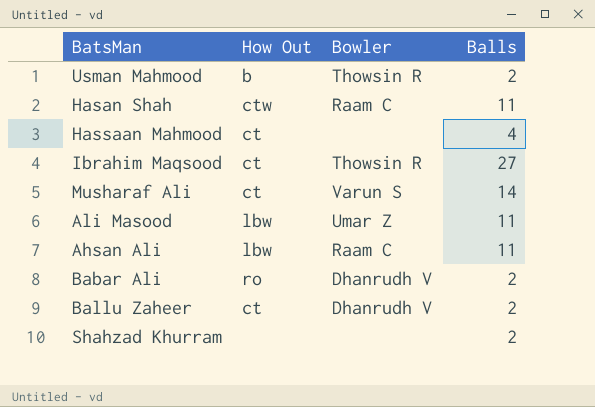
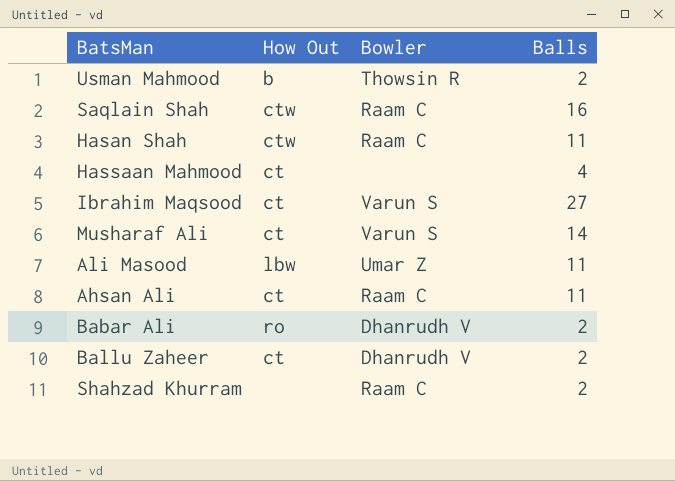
row Saqlain Shah: none -> ctw | Raam C | 16
Ibrahim Maqsood | Bowler: Thowsin R -> Varun S
Ahsan Ali | How Out: lbw -> ct
Shahzad Khurram | Bowler: none -> Raam C

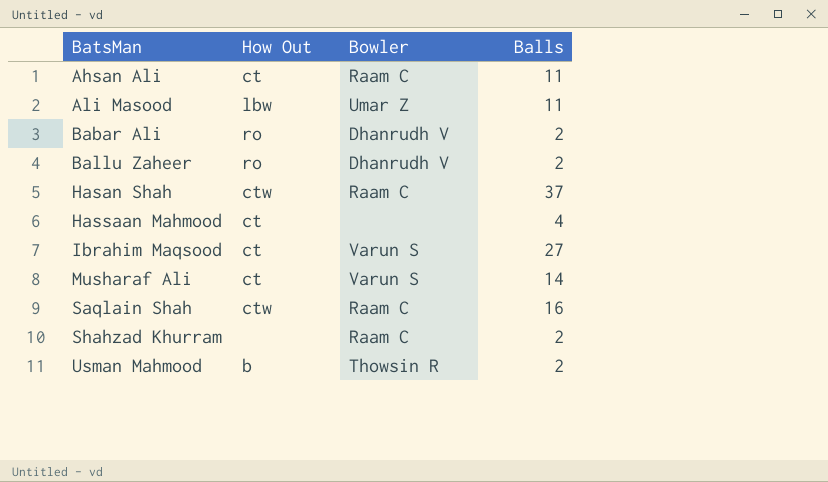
row order: none -> BatsMan ascending
Ballu Zaheer | How Out: ct -> ro
Hasan Shah | Balls: 11 -> 37

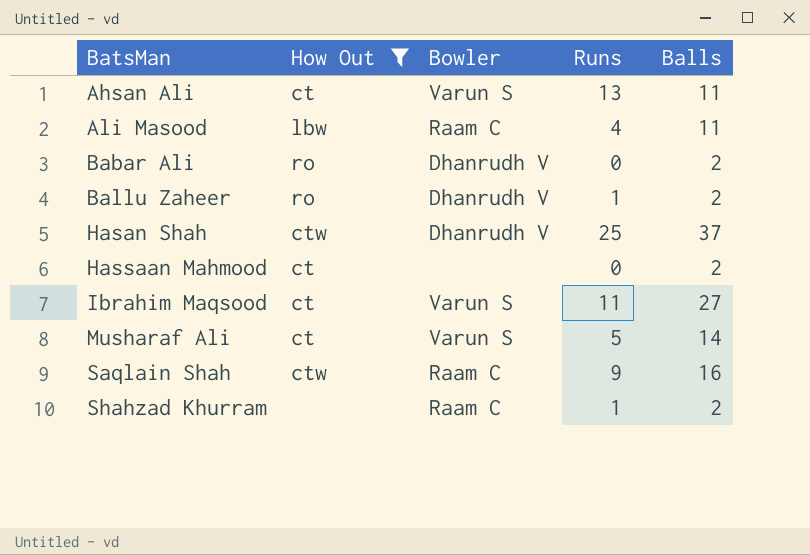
filter: none -> How Out != b
column Runs | position: none -> 4
Ahsan Ali | Bowler: Raam C -> Varun S
Ali Masood | Bowler: Umar Z -> Raam C
Hasan Shah | Bowler: Raam C -> Dhanrudh V
Hassaan Mahmood | Balls: 4 -> 2

